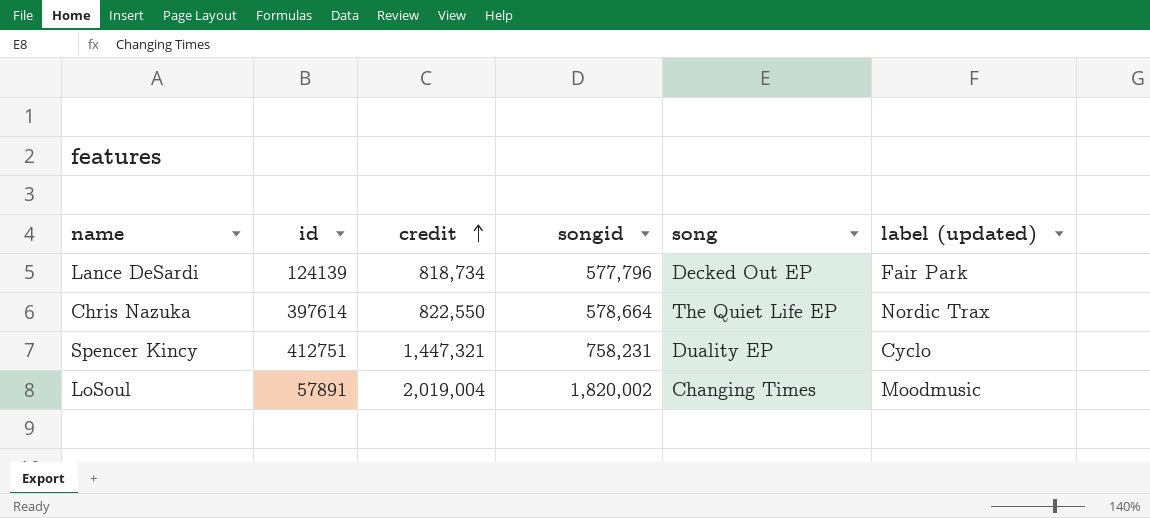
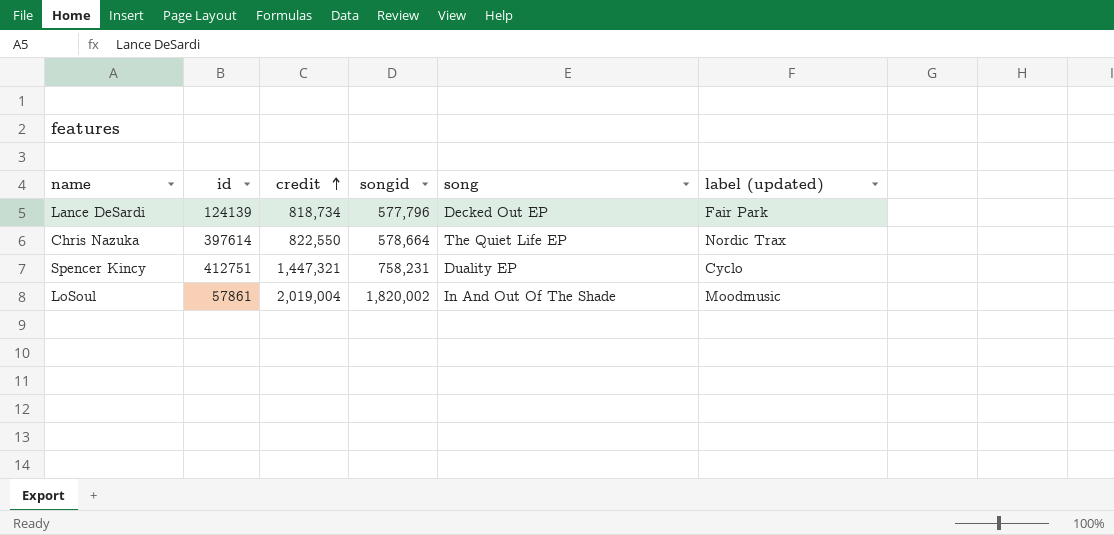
LoSoul | id: 57891 -> 57861
LoSoul | song: Changing Times -> In And Out Of The Shade

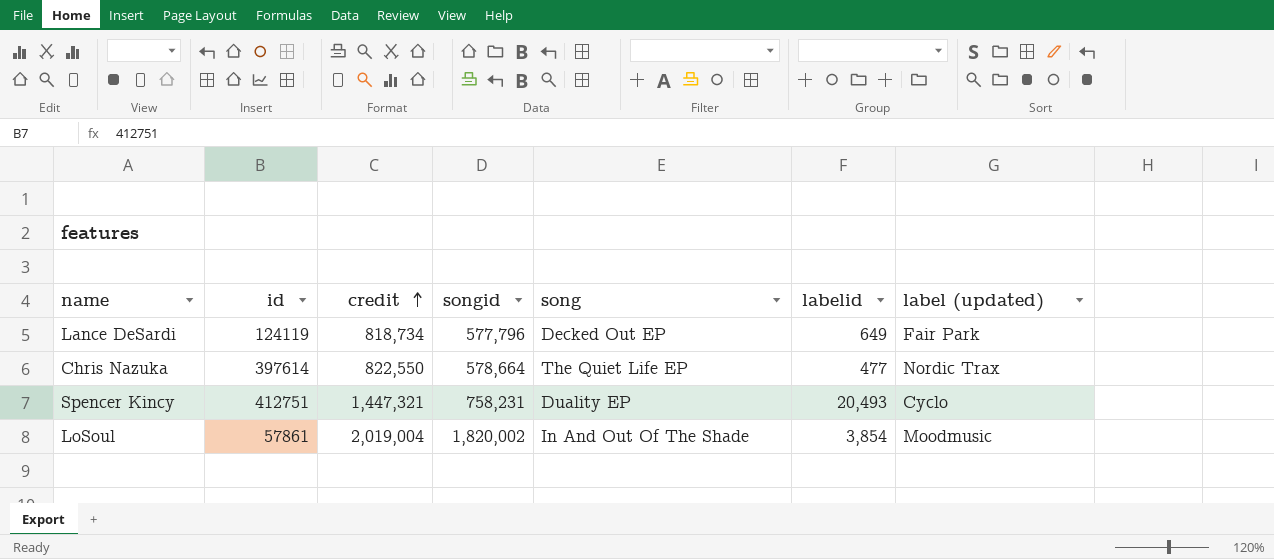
column labelid | position: none -> 6
Lance DeSardi | id: 124139 -> 124119

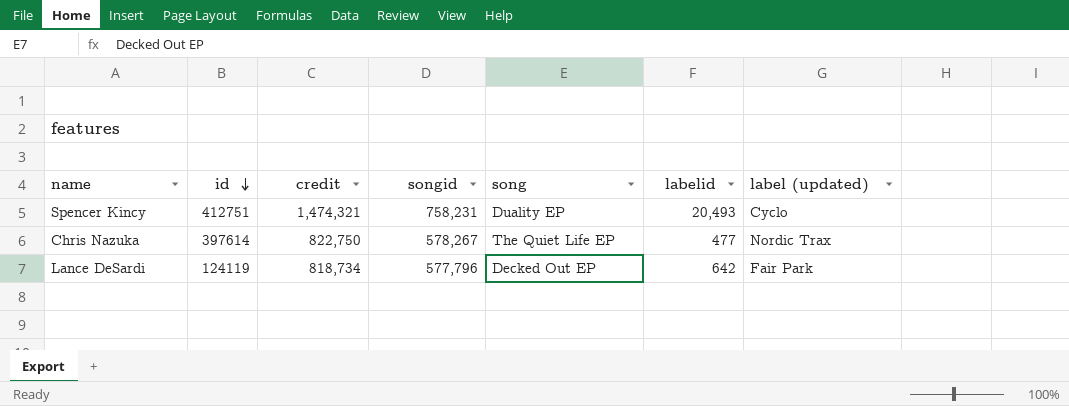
row order: credit ascending -> id descending
row LoSoul: 57861 | 2,019,004 | 1,820,002 | In And Out Of The Shade | 3,854 | Moodmusic -> none
Spencer Kincy | credit: 1,447,321 -> 1,474,321
Chris Nazuka | credit: 822,550 -> 822,750
Chris Nazuka | songid: 578,664 -> 578,267
Lance DeSardi | labelid: 649 -> 642

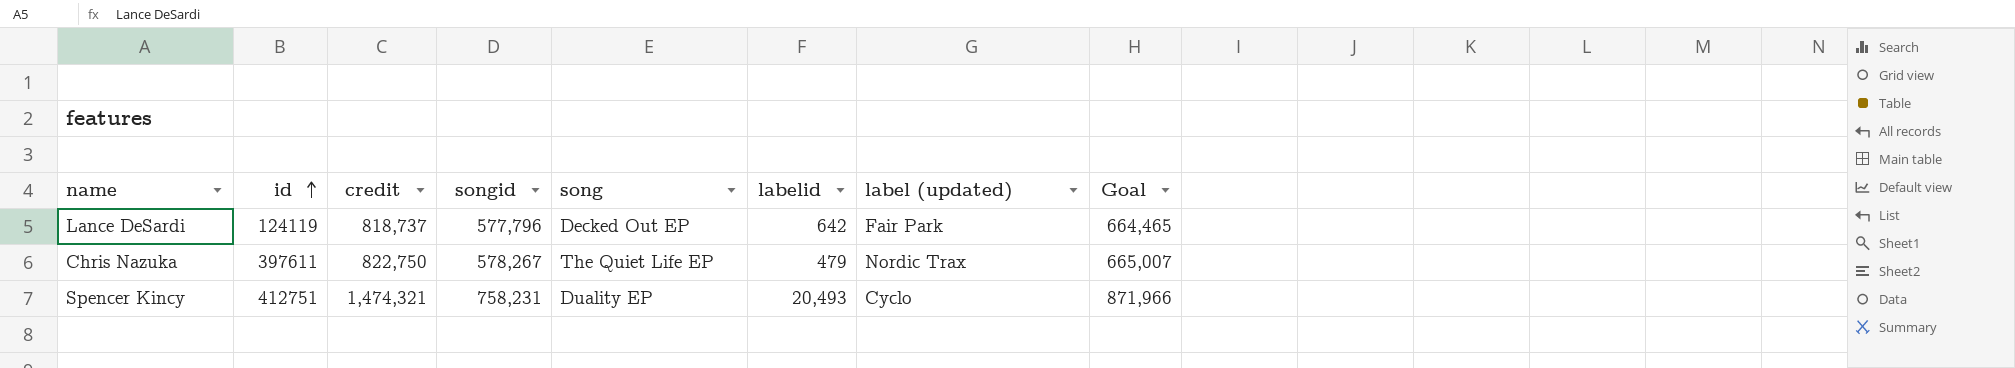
row order: id descending -> id ascending
column Goal | formula: none -> [songid] * 1.15
Lance DeSardi | credit: 818,734 -> 818,737
Chris Nazuka | id: 397614 -> 397611
Chris Nazuka | labelid: 477 -> 479

